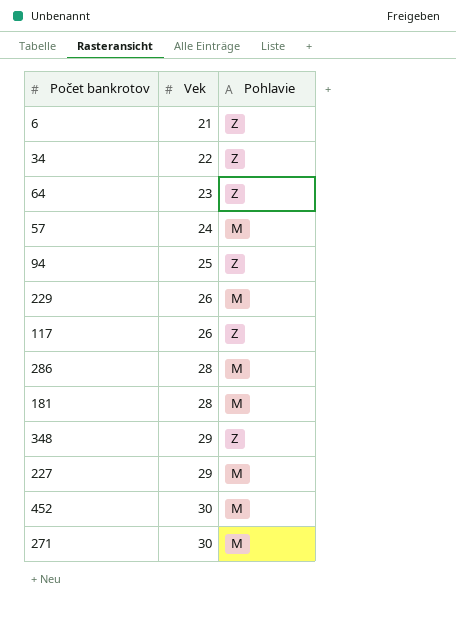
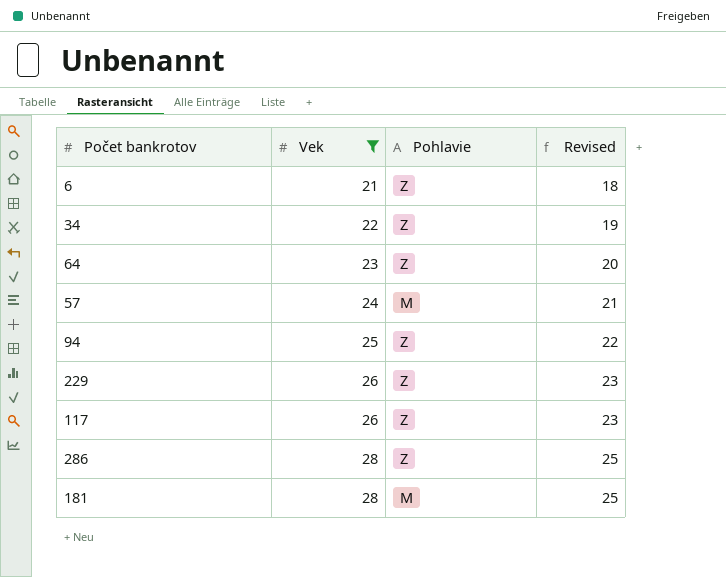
filter: none -> Vek <= 28
column Revised | formula: none -> [Vek] - 3
229 | Pohlavie: M -> Z
286 | Pohlavie: M -> Z

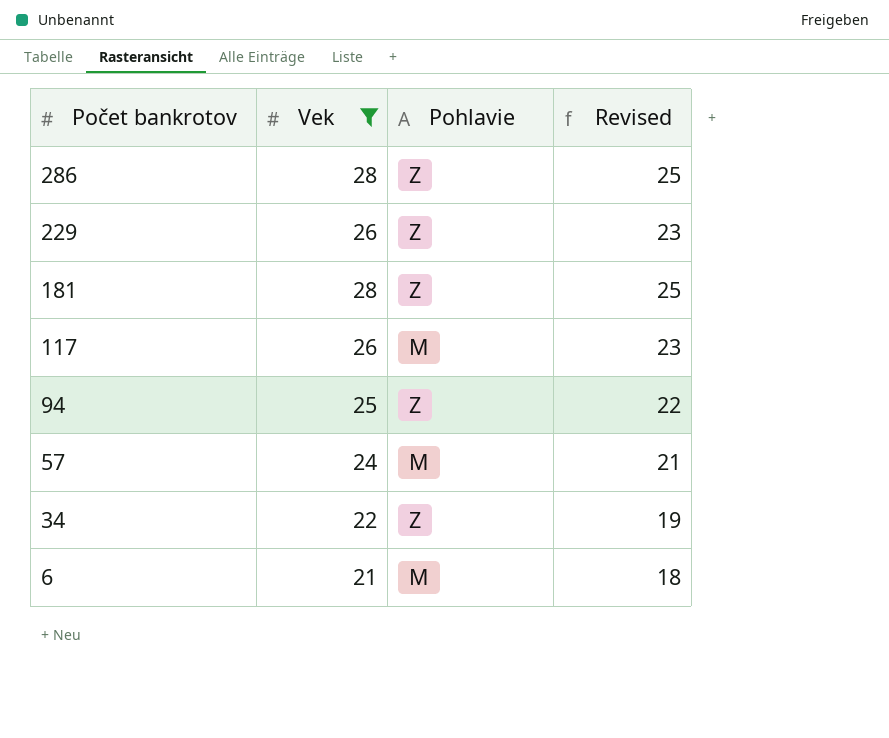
row order: Vek ascending -> Počet bankrotov descending
row 64: 23 | Z | 20 -> none
181 | Pohlavie: M -> Z
117 | Pohlavie: Z -> M
6 | Pohlavie: Z -> M

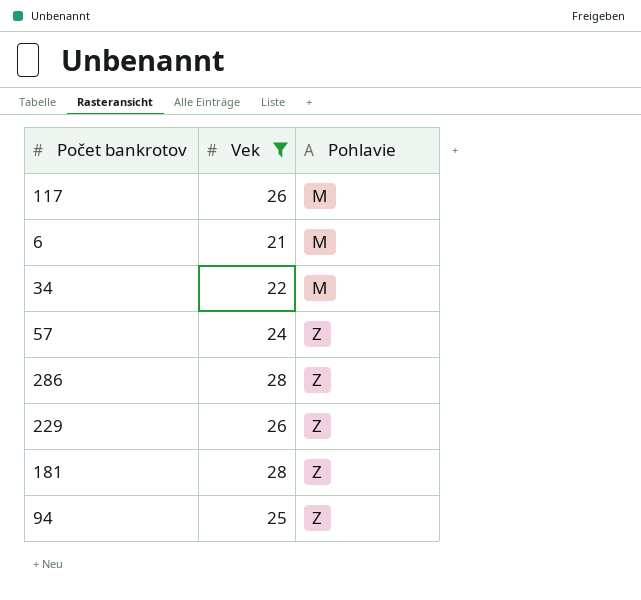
row order: Počet bankrotov descending -> Pohlavie ascending
column Revised | formula: [Vek] - 3 -> none
34 | Pohlavie: Z -> M
57 | Pohlavie: M -> Z

